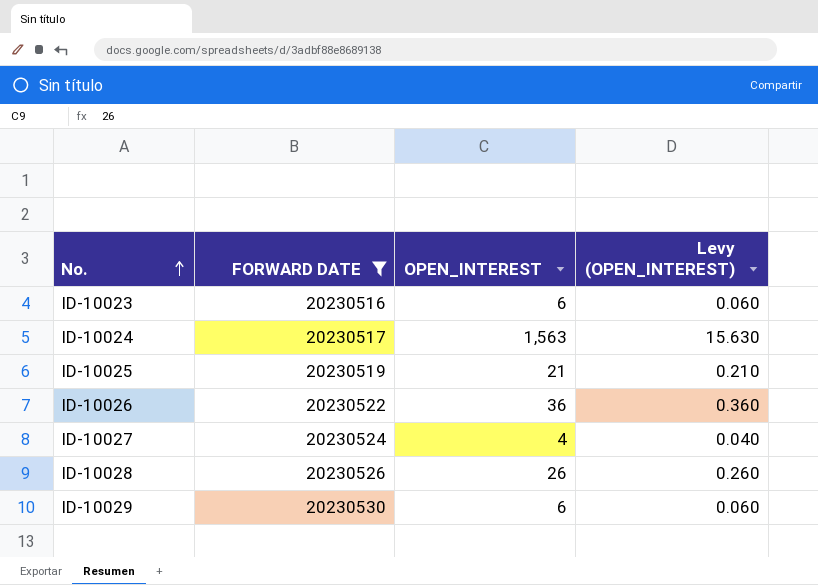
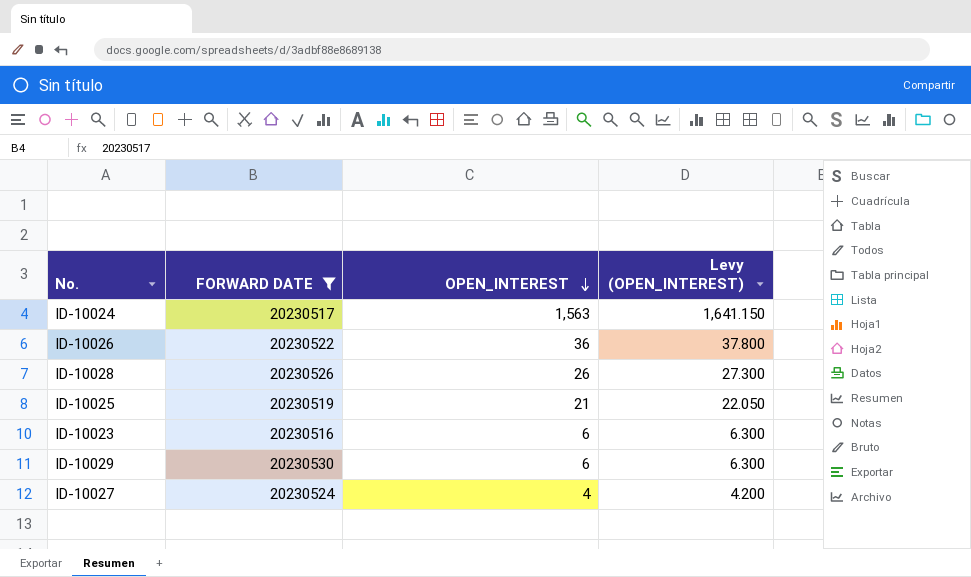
row order: No. ascending -> OPEN_INTEREST descending
column Levy (OPEN_INTEREST) | formula: [OPEN_INTEREST] * 0.01 -> [OPEN_INTEREST] * 1.05

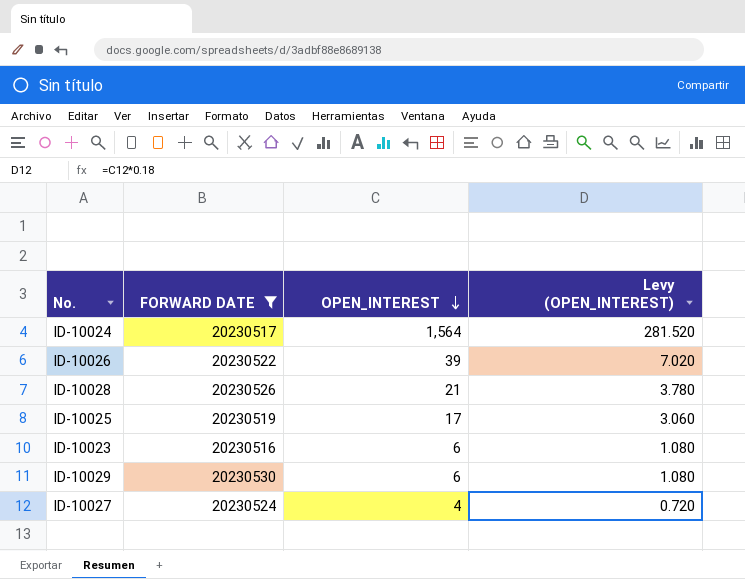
column Levy (OPEN_INTEREST) | formula: [OPEN_INTEREST] * 1.05 -> [OPEN_INTEREST] * 0.18
ID-10024 | OPEN_INTEREST: 1,563 -> 1,564
ID-10026 | OPEN_INTEREST: 36 -> 39
ID-10028 | OPEN_INTEREST: 26 -> 21
ID-10025 | OPEN_INTEREST: 21 -> 17

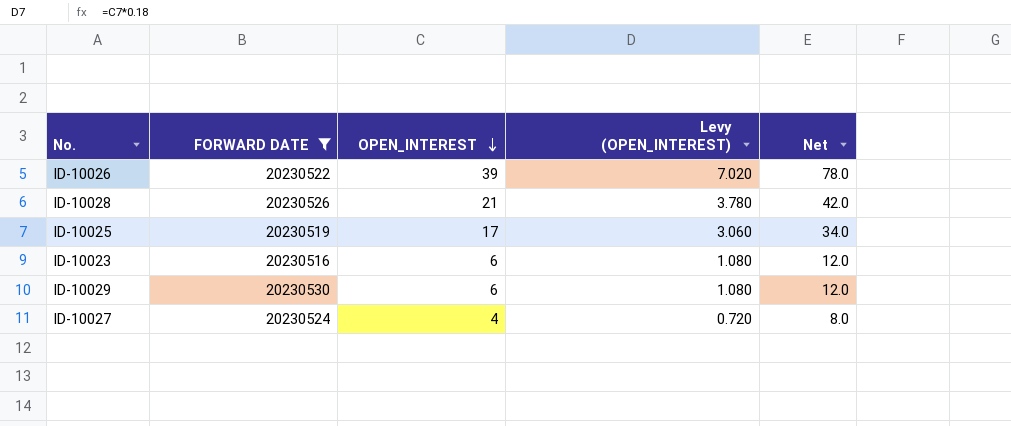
column Net | formula: none -> [OPEN_INTEREST] * 2
row ID-10024: 20230517 | 1,564 | 281.520 -> none

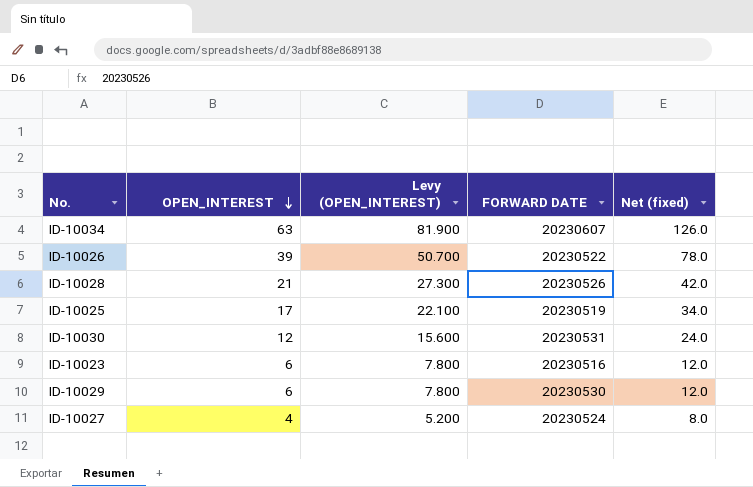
filter: FORWARD DATE <= 20230530 -> none
column Levy (OPEN_INTEREST) | formula: [OPEN_INTEREST] * 0.18 -> [OPEN_INTEREST] * 1.3
column FORWARD DATE | position: 2 -> 4
column name: Net -> Net (fixed)

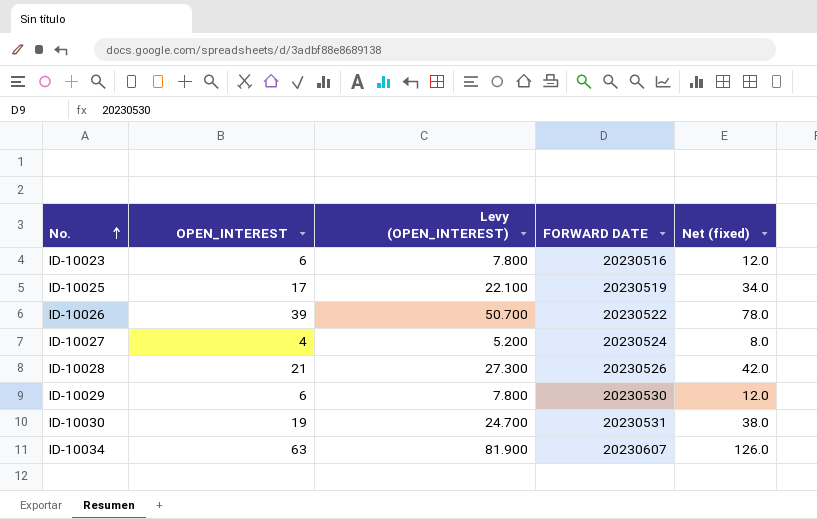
row order: OPEN_INTEREST descending -> No. ascending
ID-10030 | OPEN_INTEREST: 12 -> 19
ID-10030 | Levy (OPEN_INTEREST): 15.600 -> 24.700
ID-10030 | Net (fixed): 24.0 -> 38.0

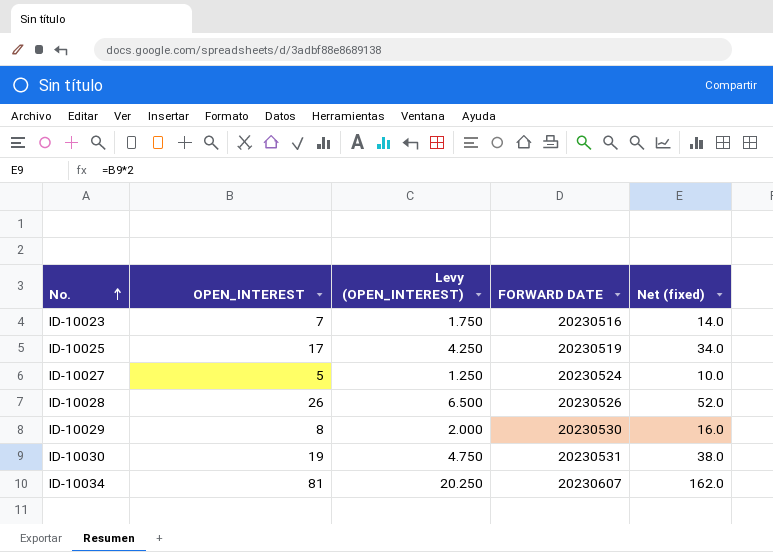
column Levy (OPEN_INTEREST) | formula: [OPEN_INTEREST] * 1.3 -> [OPEN_INTEREST] * 0.25
row ID-10026: 39 | 50.700 | 20230522 | 78.0 -> none
ID-10023 | OPEN_INTEREST: 6 -> 7
ID-10023 | Net (fixed): 12.0 -> 14.0
ID-10027 | OPEN_INTEREST: 4 -> 5
ID-10027 | Net (fixed): 8.0 -> 10.0
ID-10028 | OPEN_INTEREST: 21 -> 26
ID-10028 | Net (fixed): 42.0 -> 52.0
ID-10029 | OPEN_INTEREST: 6 -> 8
ID-10029 | Net (fixed): 12.0 -> 16.0
ID-10034 | OPEN_INTEREST: 63 -> 81
ID-10034 | Net (fixed): 126.0 -> 162.0

